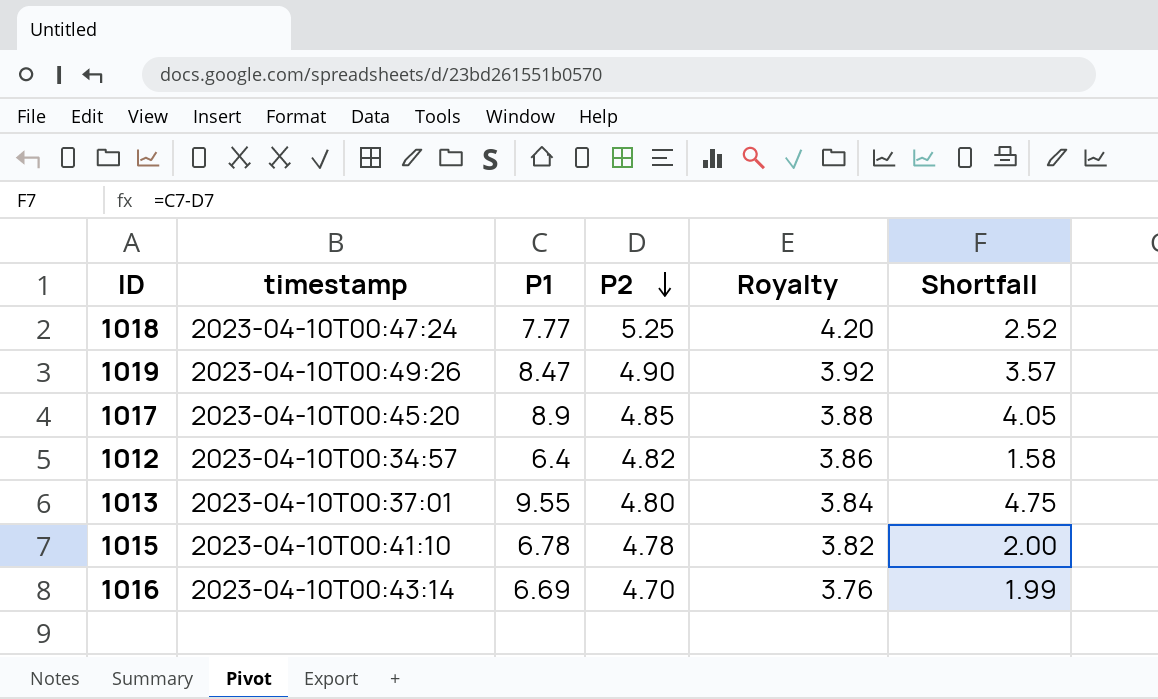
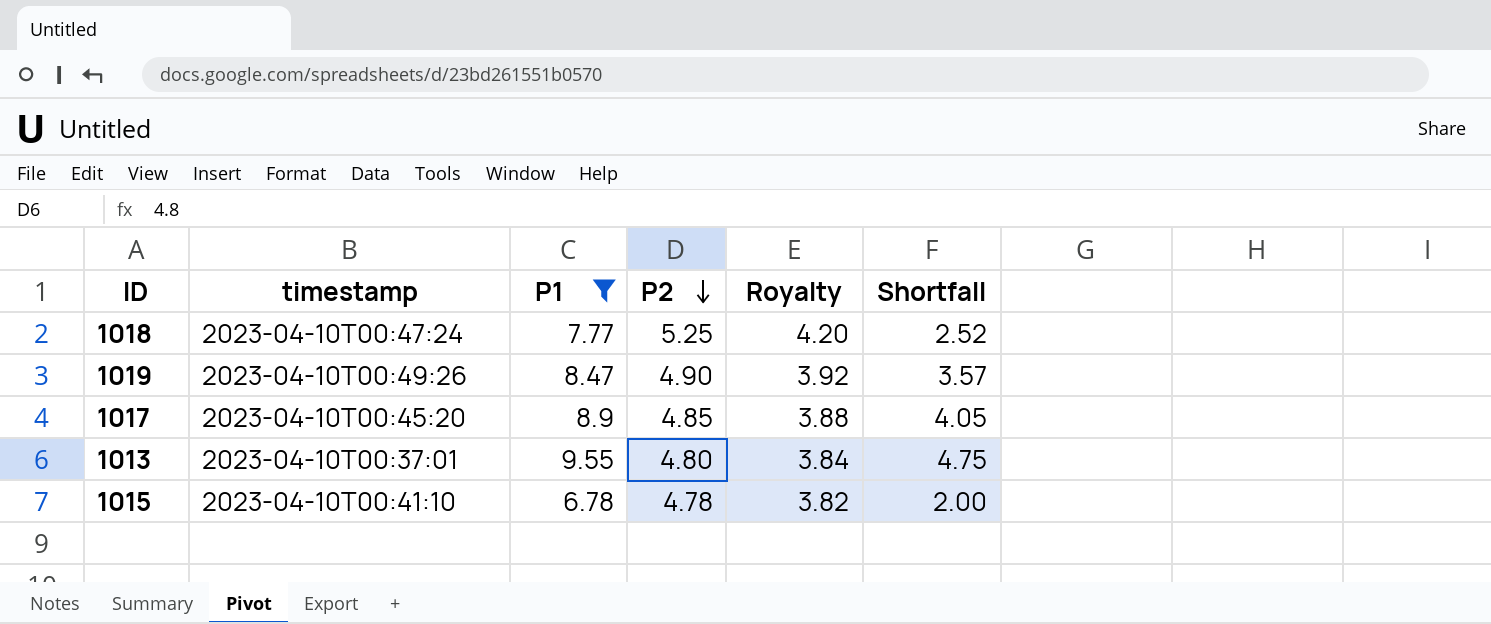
filter: none -> P1 >= 6.78

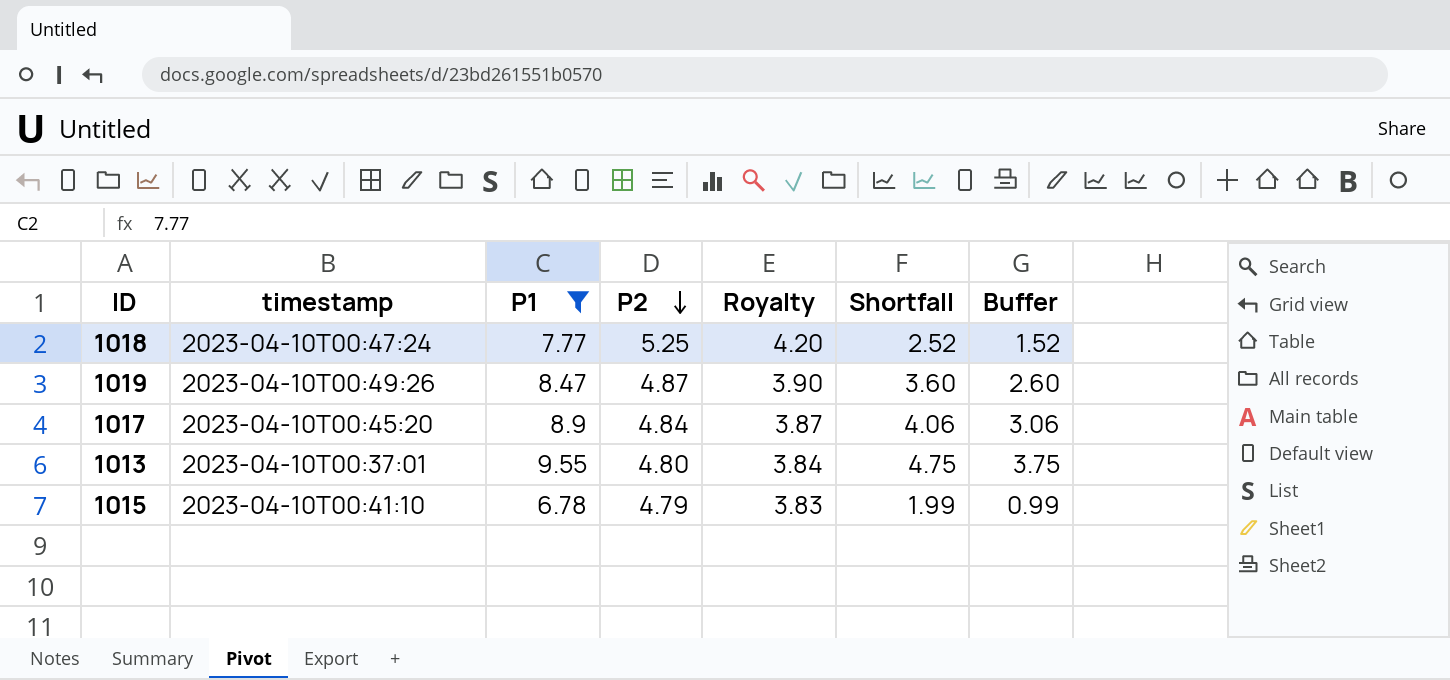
column Buffer | formula: none -> [Shortfall] - 1
1019 | P2: 4.90 -> 4.87
1019 | Royalty: 3.92 -> 3.90
1019 | Shortfall: 3.57 -> 3.60
1017 | P2: 4.85 -> 4.84
1017 | Royalty: 3.88 -> 3.87
1017 | Shortfall: 4.05 -> 4.06
1015 | P2: 4.78 -> 4.79
1015 | Royalty: 3.82 -> 3.83
1015 | Shortfall: 2.00 -> 1.99

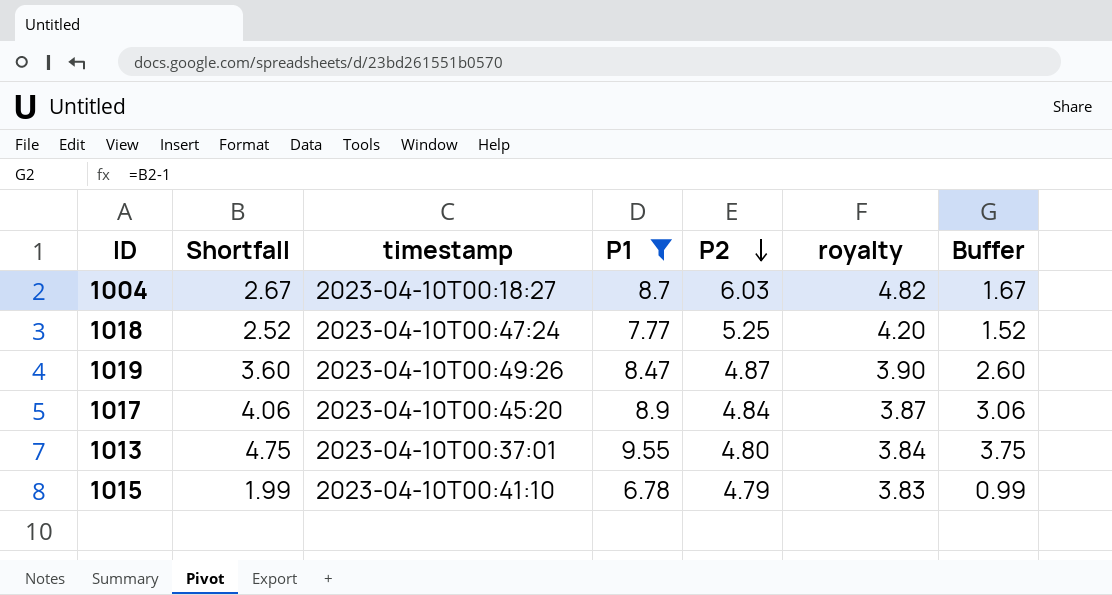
column Shortfall | position: 6 -> 2
column name: Royalty -> royalty
row 1004: none -> 2.67 | 2023-04-10T00:18:27 | 8.7 | 6.03 | 4.82 | 1.67

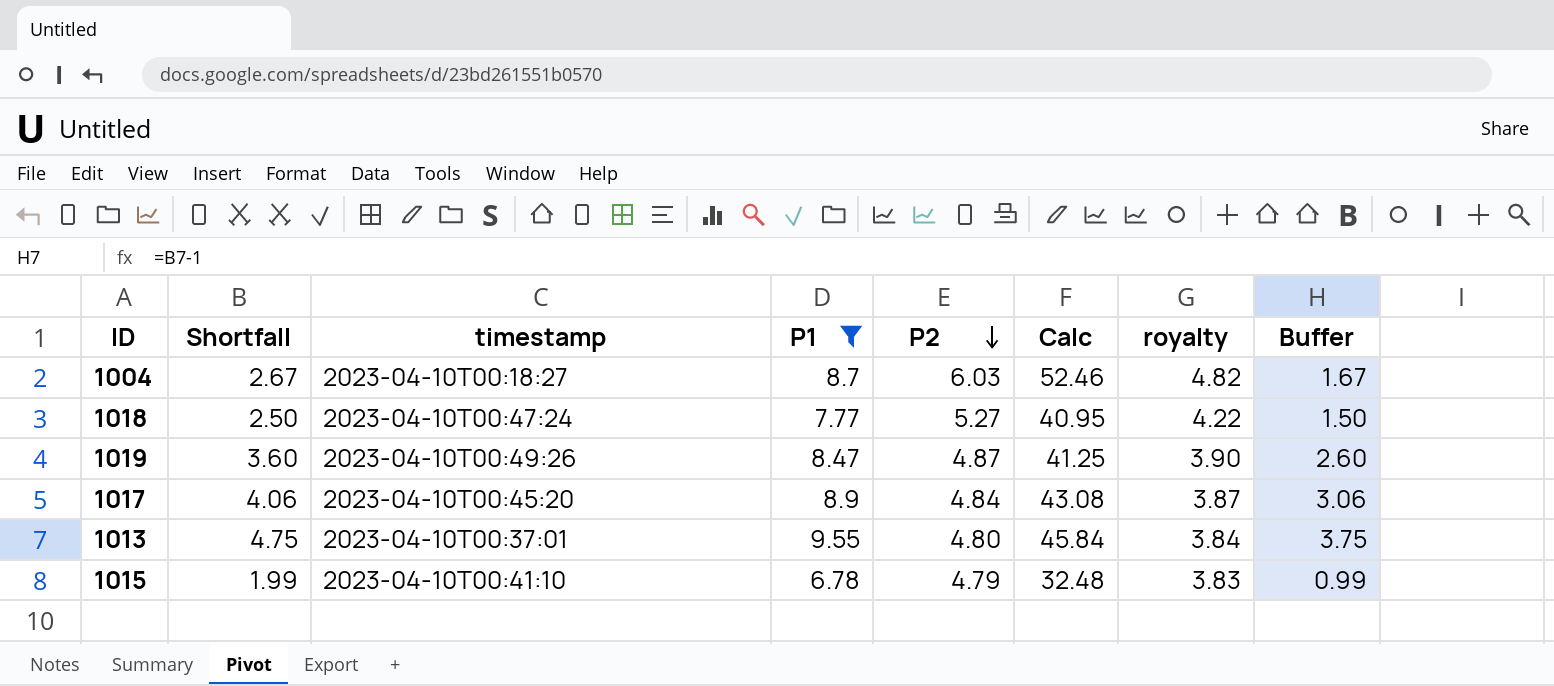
column Calc | formula: none -> [P1] * [P2]
1018 | Shortfall: 2.52 -> 2.50
1018 | P2: 5.25 -> 5.27
1018 | royalty: 4.20 -> 4.22
1018 | Buffer: 1.52 -> 1.50

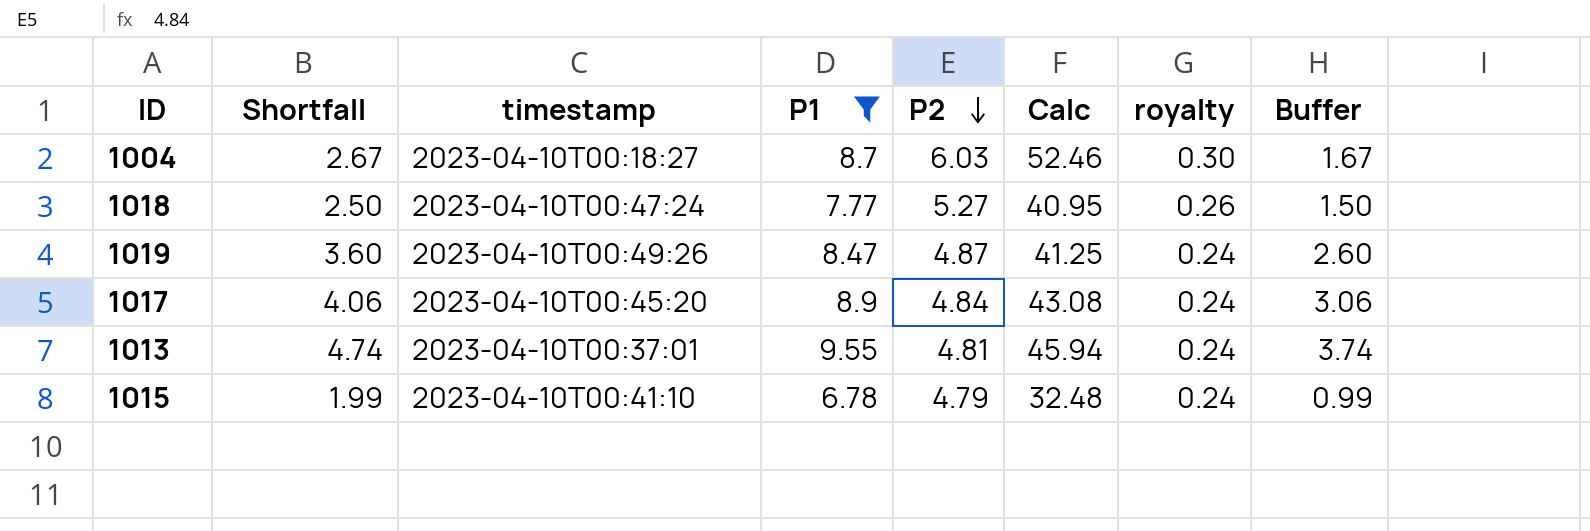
column royalty | formula: [P2] * 0.8 -> [P2] * 0.05
1013 | Shortfall: 4.75 -> 4.74
1013 | P2: 4.80 -> 4.81
1013 | Calc: 45.84 -> 45.94
1013 | Buffer: 3.75 -> 3.74

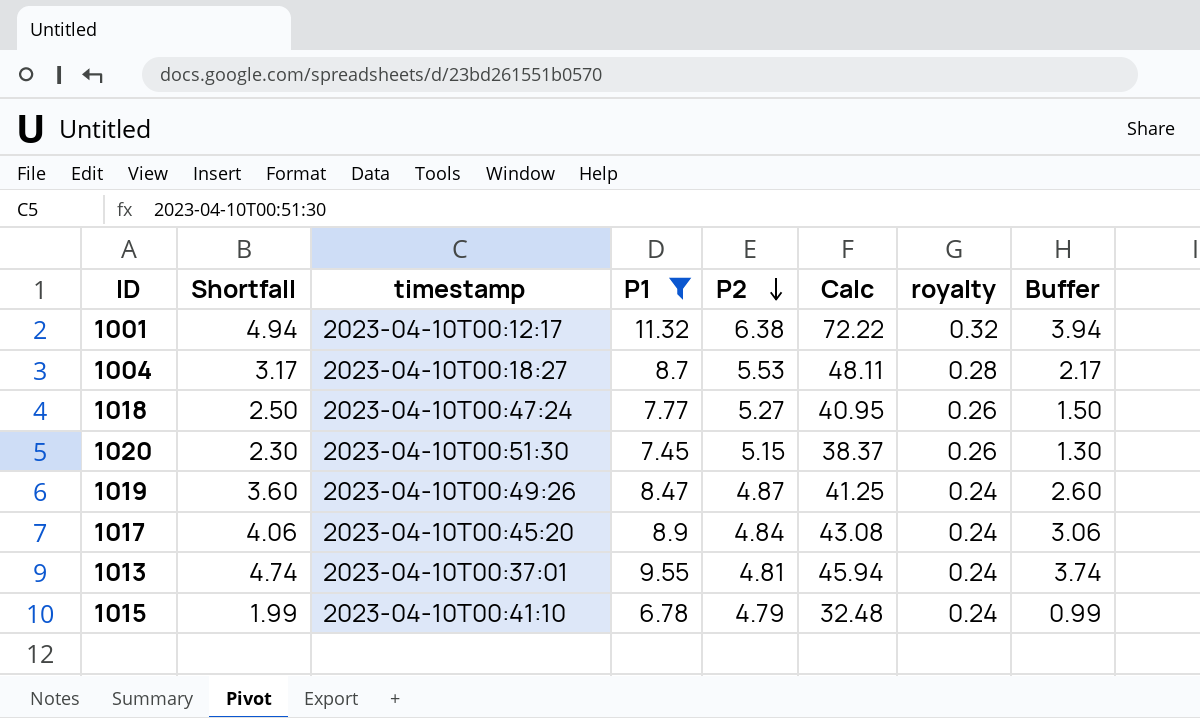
row 1001: none -> 4.94 | 2023-04-10T00:12:17 | 11.32 | 6.38 | 72.22 | 0.32 | 3.94
1004 | Shortfall: 2.67 -> 3.17
1004 | P2: 6.03 -> 5.53
1004 | Calc: 52.46 -> 48.11
1004 | royalty: 0.30 -> 0.28
1004 | Buffer: 1.67 -> 2.17
row 1020: none -> 2.30 | 2023-04-10T00:51:30 | 7.45 | 5.15 | 38.37 | 0.26 | 1.30

